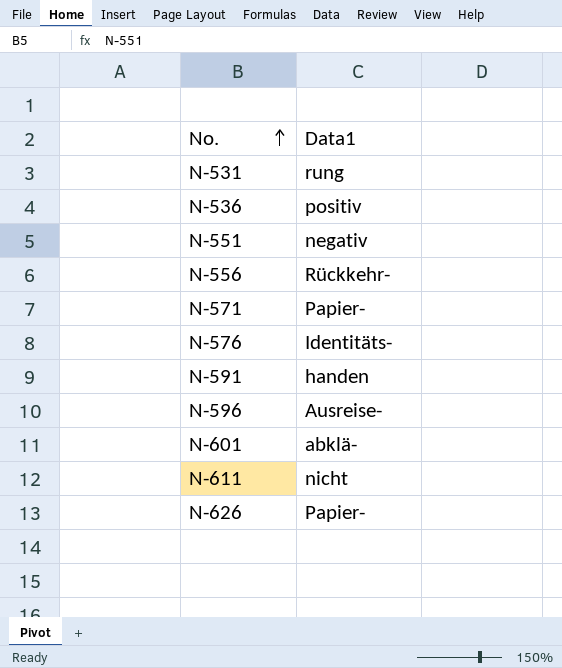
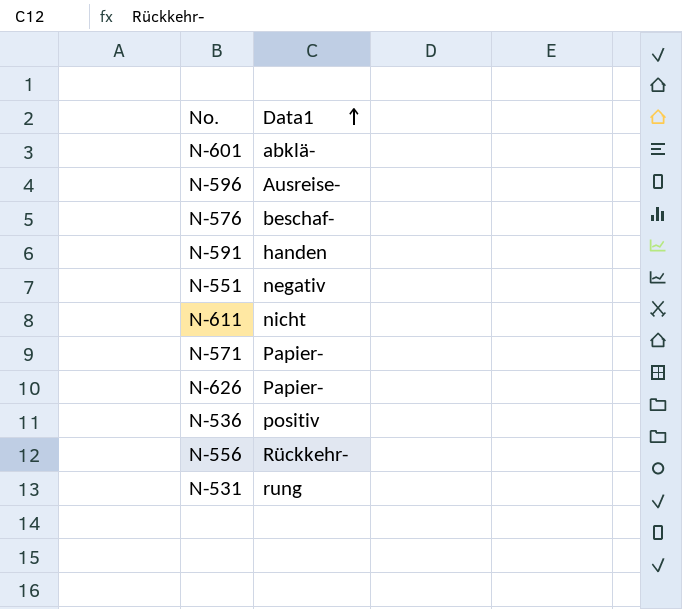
row order: No. ascending -> Data1 ascending
N-576 | Data1: Identitäts- -> beschaf-

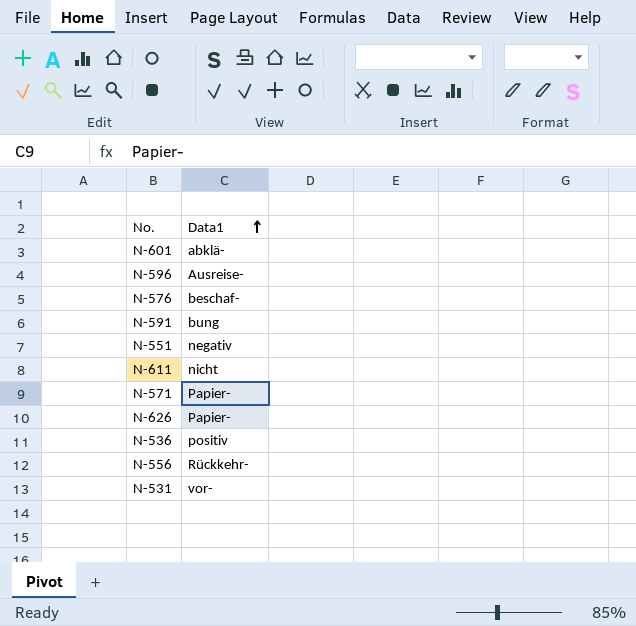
N-591 | Data1: handen -> bung
N-531 | Data1: rung -> vor-

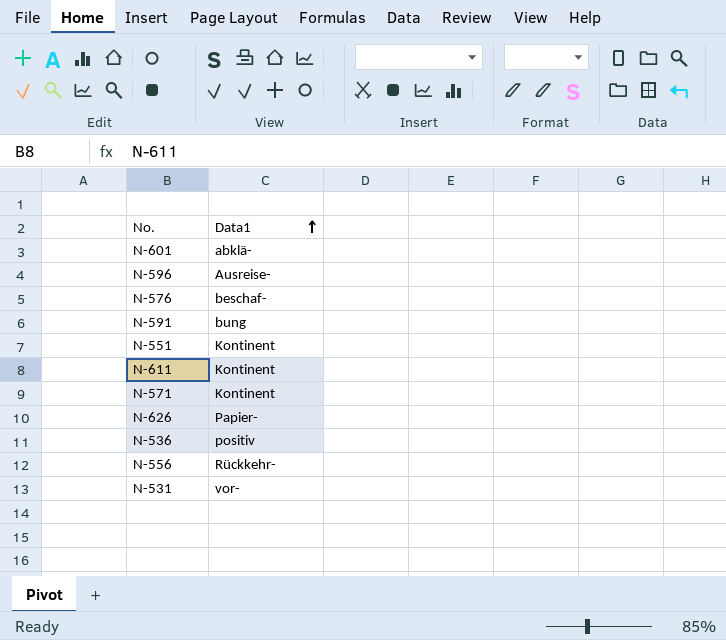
N-551 | Data1: negativ -> Kontinent
N-611 | Data1: nicht -> Kontinent
N-571 | Data1: Papier- -> Kontinent

